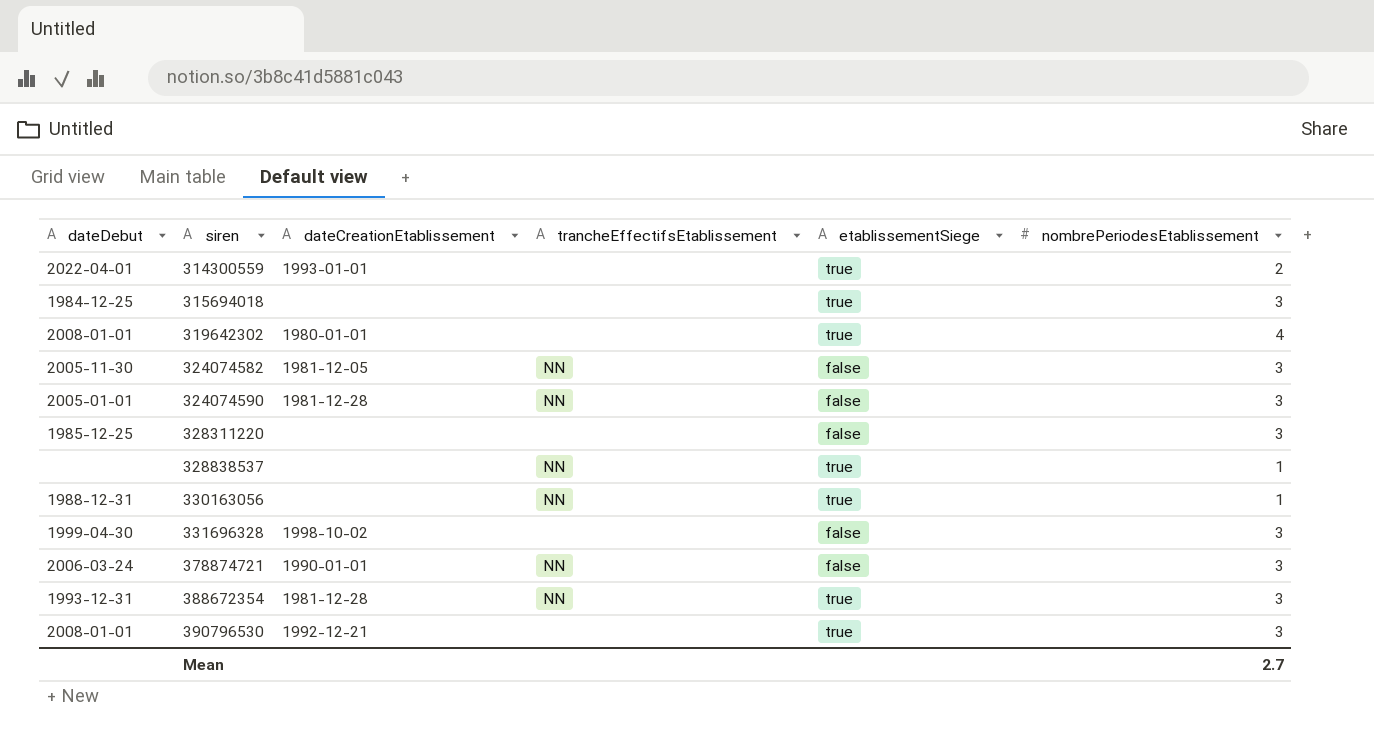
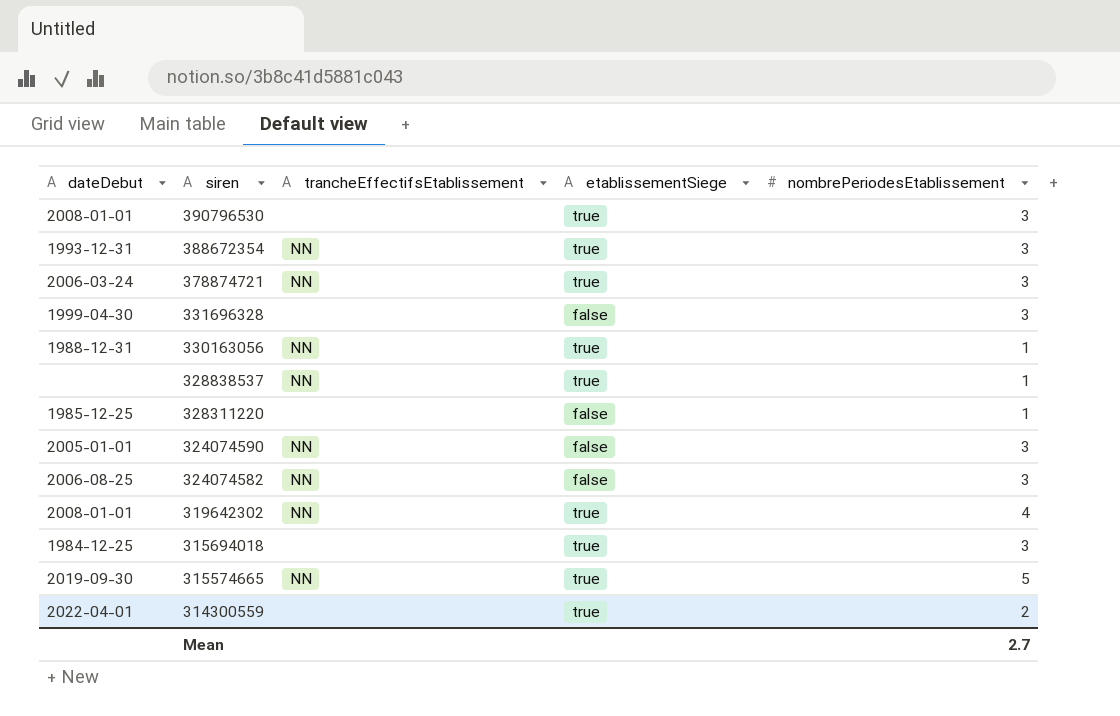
row order: siren ascending -> siren descending
column dateCreationEtablissement | position: 3 -> none
378874721 | etablissementSiege: false -> true
328311220 | nombrePeriodesEtablissement: 3 -> 1
324074582 | dateDebut: 2005-11-30 -> 2006-08-25
319642302 | trancheEffectifsEtablissement: none -> NN
row 315574665: none -> 2019-09-30 | NN | true | 5

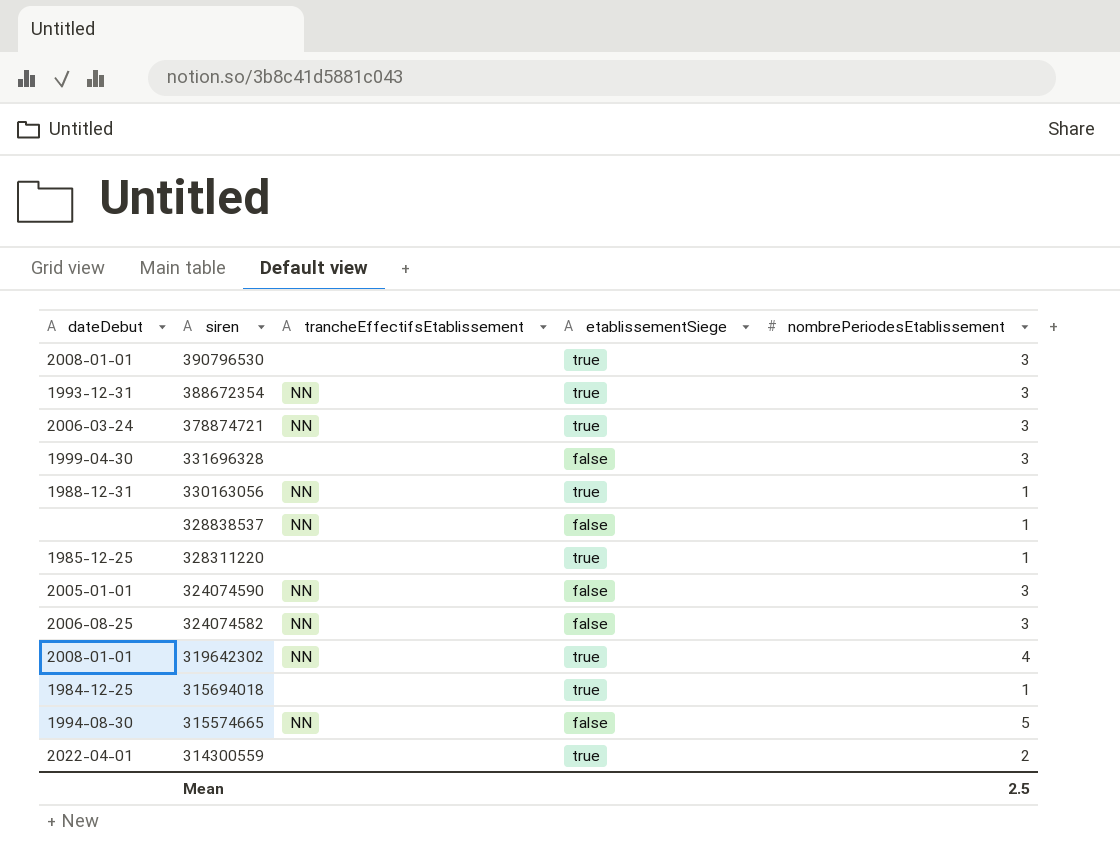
328838537 | etablissementSiege: true -> false
328311220 | etablissementSiege: false -> true
315694018 | nombrePeriodesEtablissement: 3 -> 1
315574665 | dateDebut: 2019-09-30 -> 1994-08-30
315574665 | etablissementSiege: true -> false
Mean | nombrePeriodesEtablissement: 2.7 -> 2.5

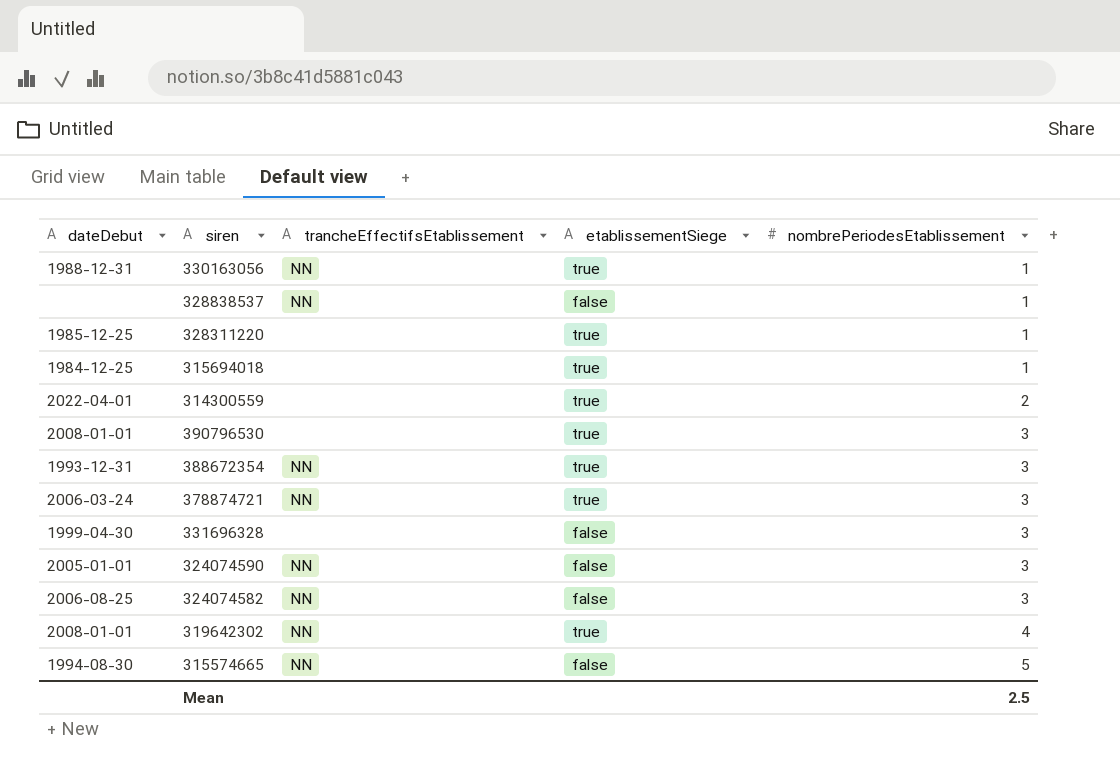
row order: siren descending -> nombrePeriodesEtablissement ascending

